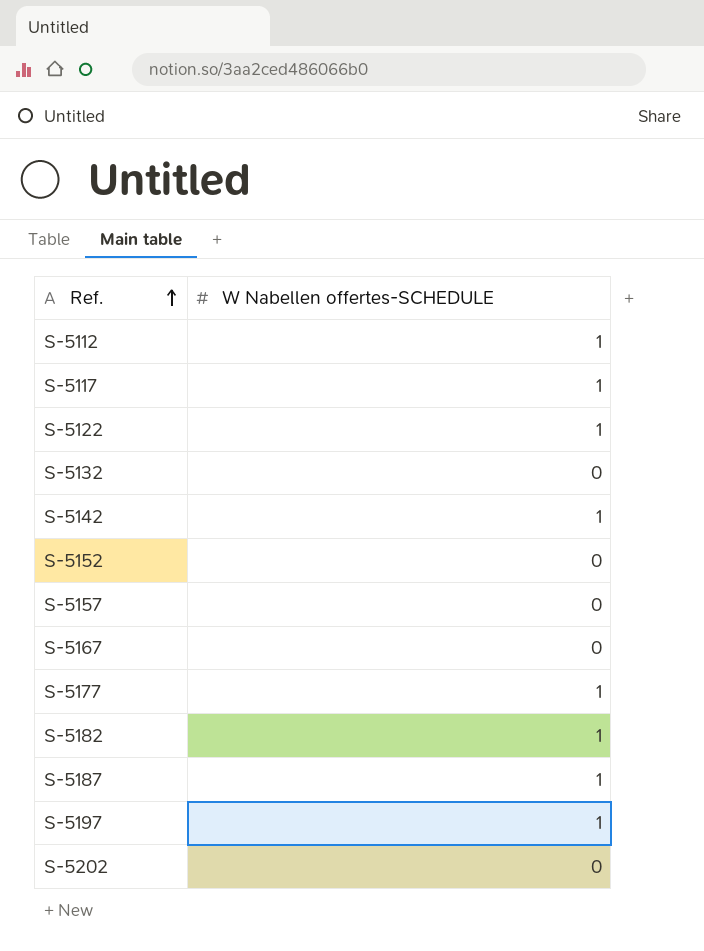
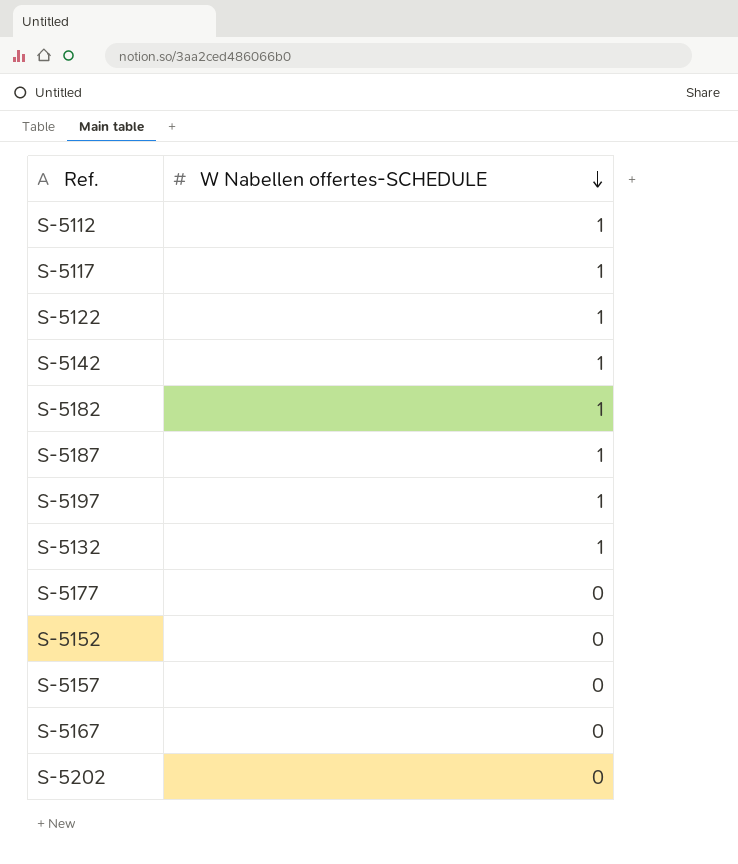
row order: Ref. ascending -> W Nabellen offertes-SCHEDULE descending
S-5132 | W Nabellen offertes-SCHEDULE: 0 -> 1
S-5177 | W Nabellen offertes-SCHEDULE: 1 -> 0

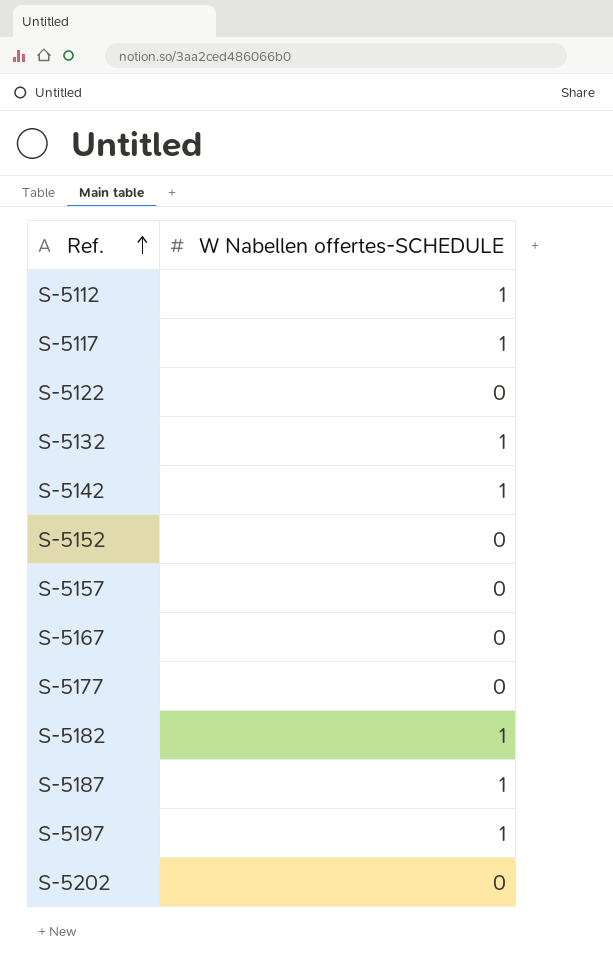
row order: W Nabellen offertes-SCHEDULE descending -> Ref. ascending
S-5122 | W Nabellen offertes-SCHEDULE: 1 -> 0

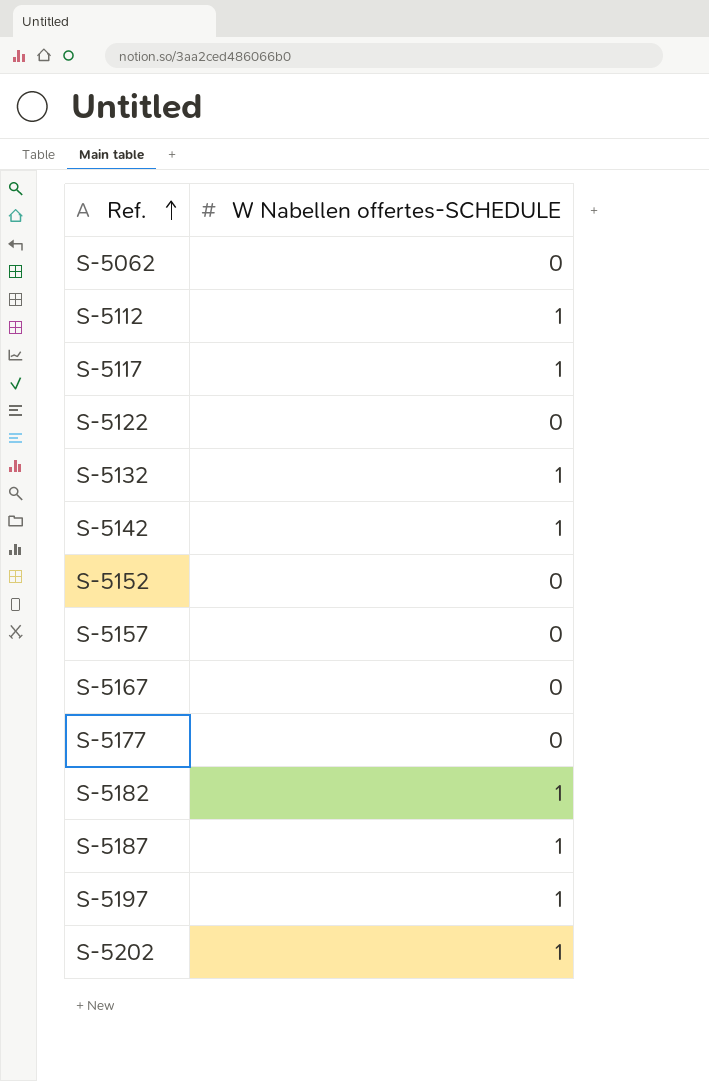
row S-5062: none -> 0
S-5202 | W Nabellen offertes-SCHEDULE: 0 -> 1

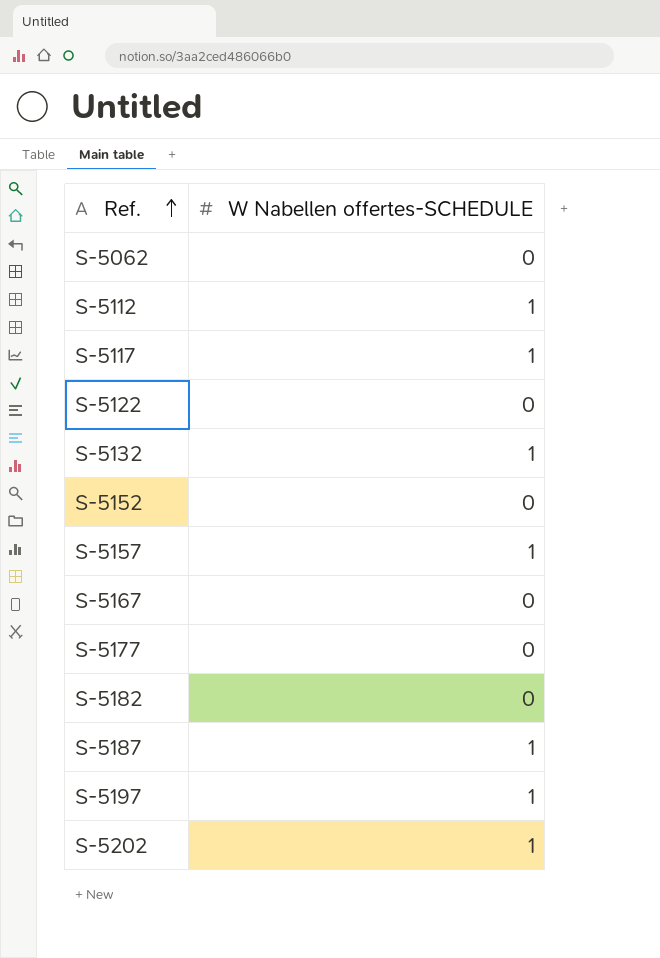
row S-5142: 1 -> none
S-5157 | W Nabellen offertes-SCHEDULE: 0 -> 1
S-5182 | W Nabellen offertes-SCHEDULE: 1 -> 0

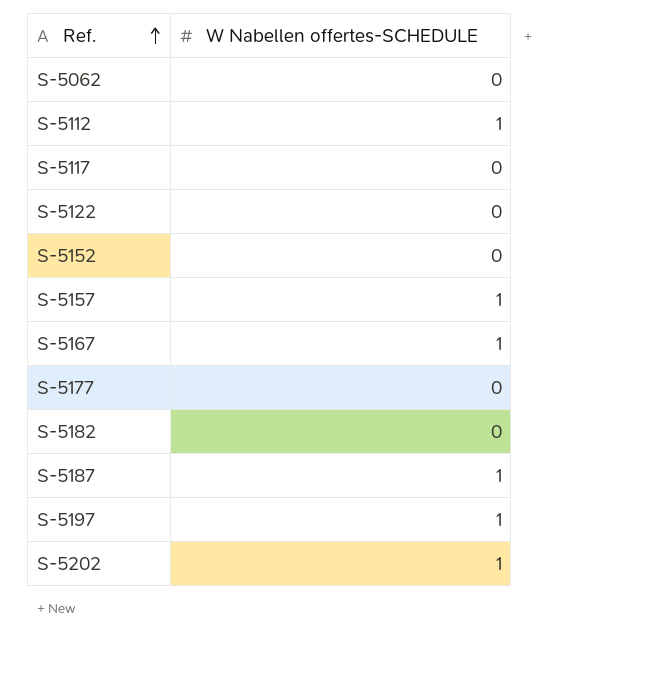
row S-5132: 1 -> none
S-5117 | W Nabellen offertes-SCHEDULE: 1 -> 0
S-5167 | W Nabellen offertes-SCHEDULE: 0 -> 1

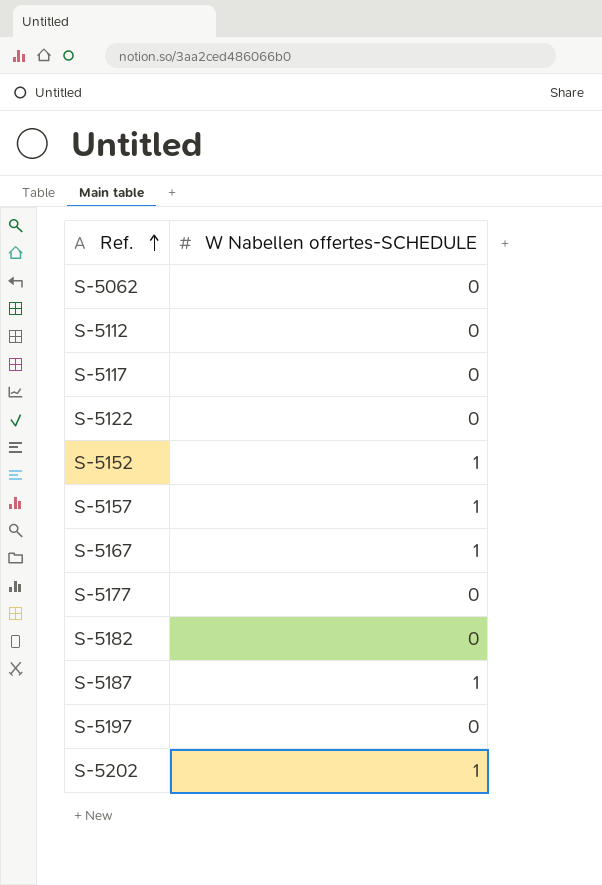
S-5112 | W Nabellen offertes-SCHEDULE: 1 -> 0
S-5152 | W Nabellen offertes-SCHEDULE: 0 -> 1
S-5197 | W Nabellen offertes-SCHEDULE: 1 -> 0

